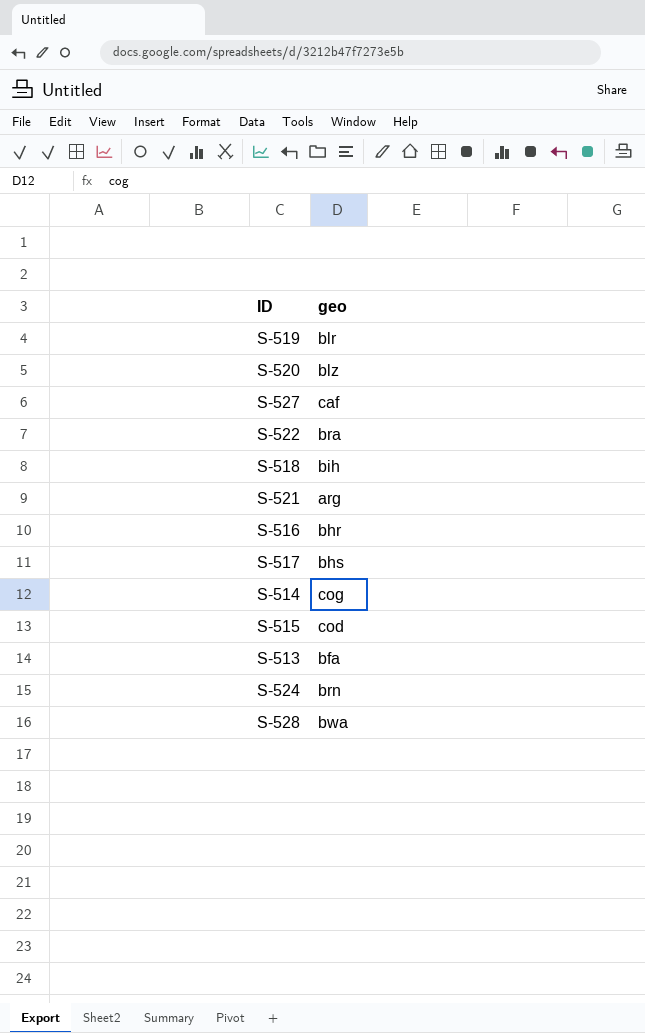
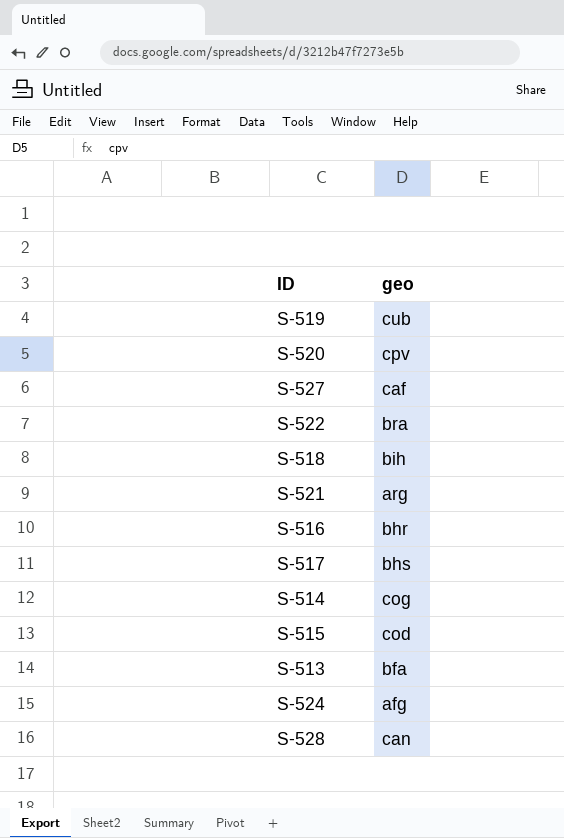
S-519 | geo: blr -> cub
S-520 | geo: blz -> cpv
S-524 | geo: brn -> afg
S-528 | geo: bwa -> can

